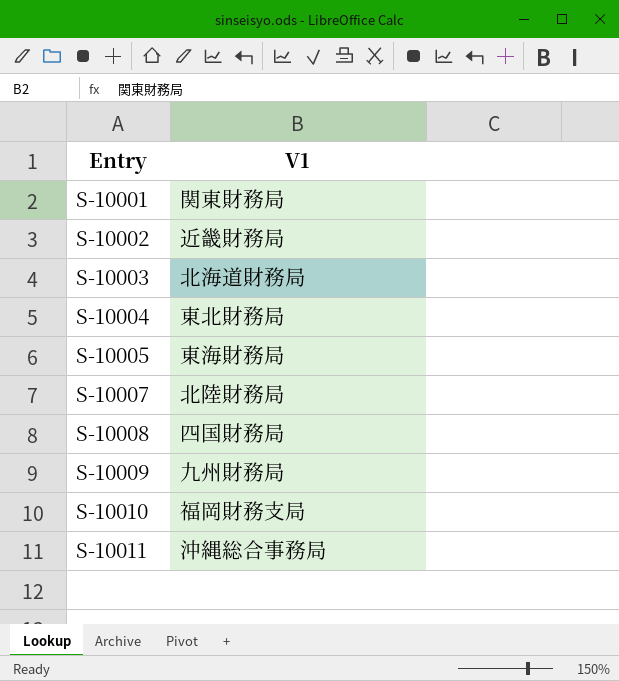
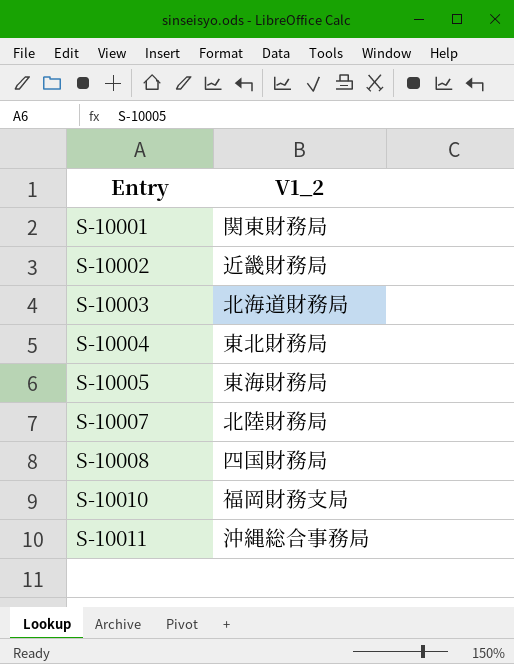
column name: V1 -> V1_2
row S-10009: 九州財務局 -> none

